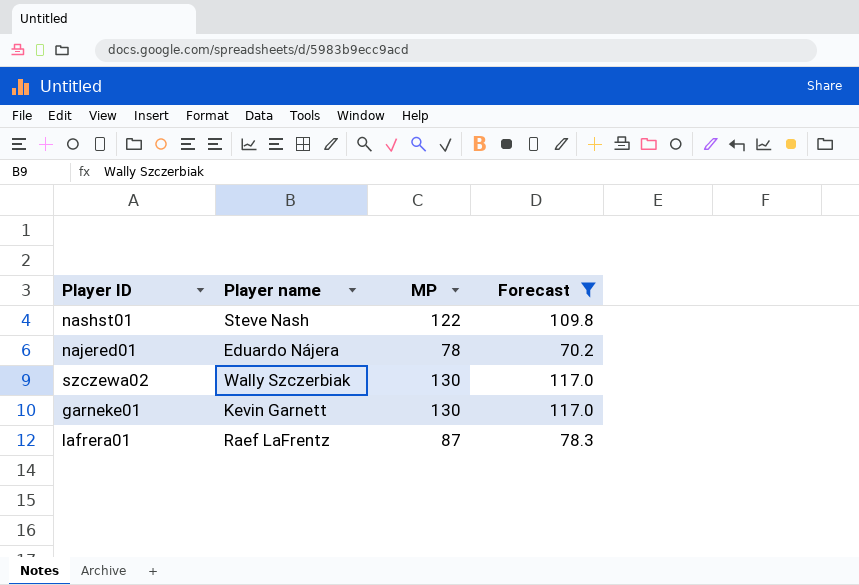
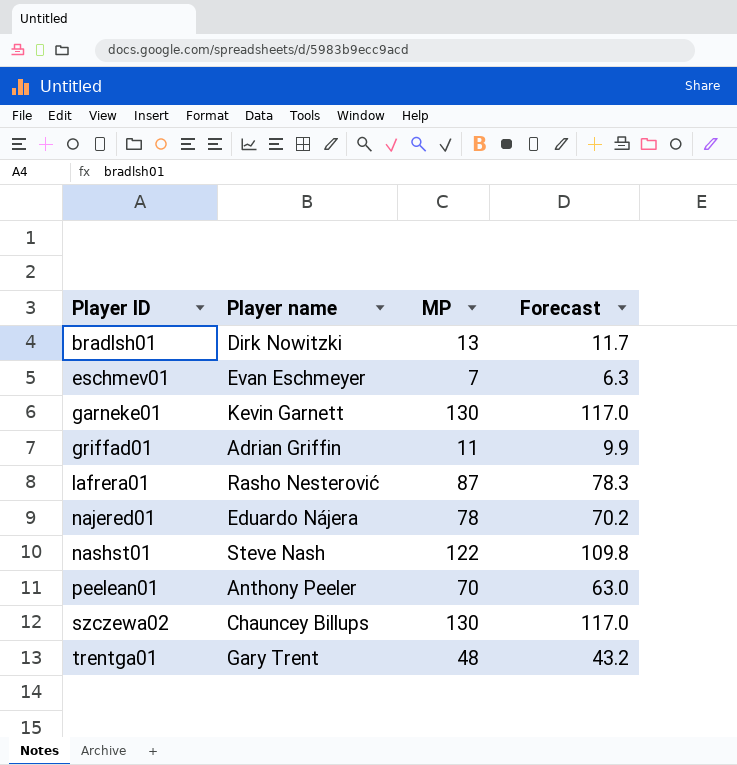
filter: Forecast >= 70.2 -> none
row order: none -> Player ID ascending
lafrera01 | Player name: Raef LaFrentz -> Rasho Nesterović
szczewa02 | Player name: Wally Szczerbiak -> Chauncey Billups

